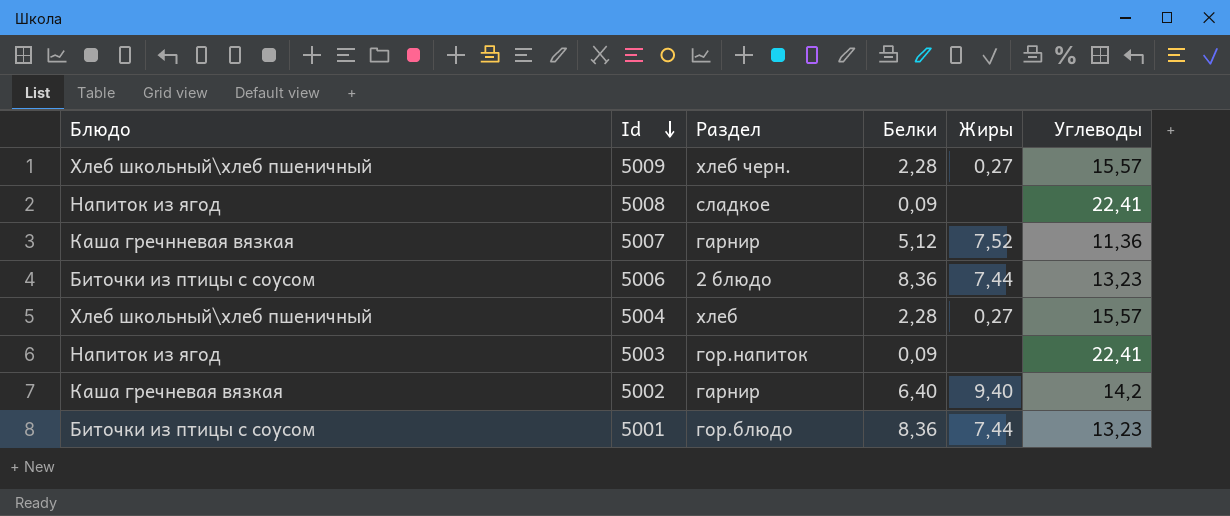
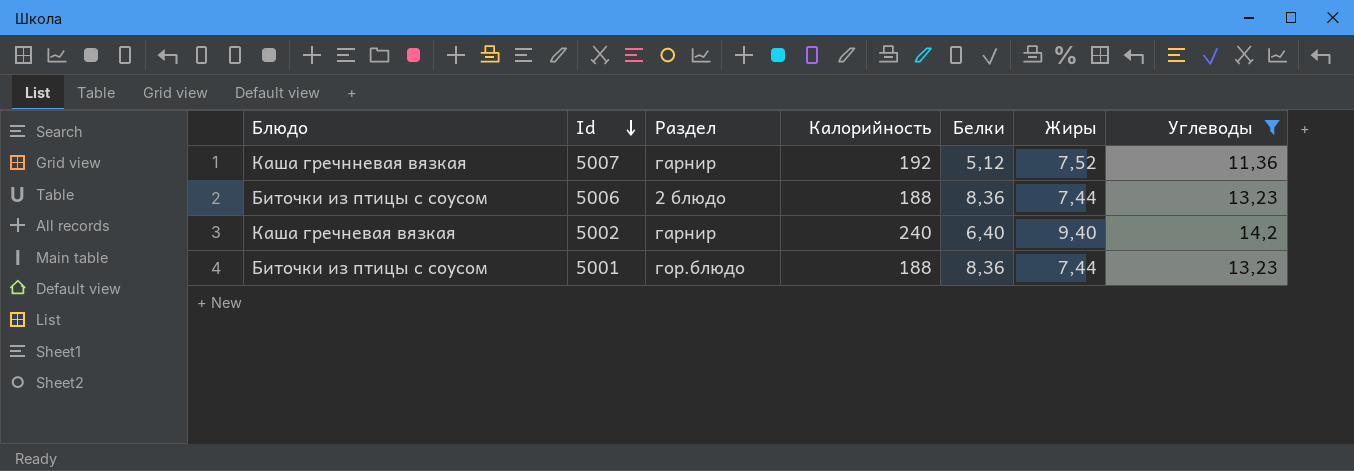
filter: none -> Углеводы <= 14,2
column Калорийность | position: none -> 4

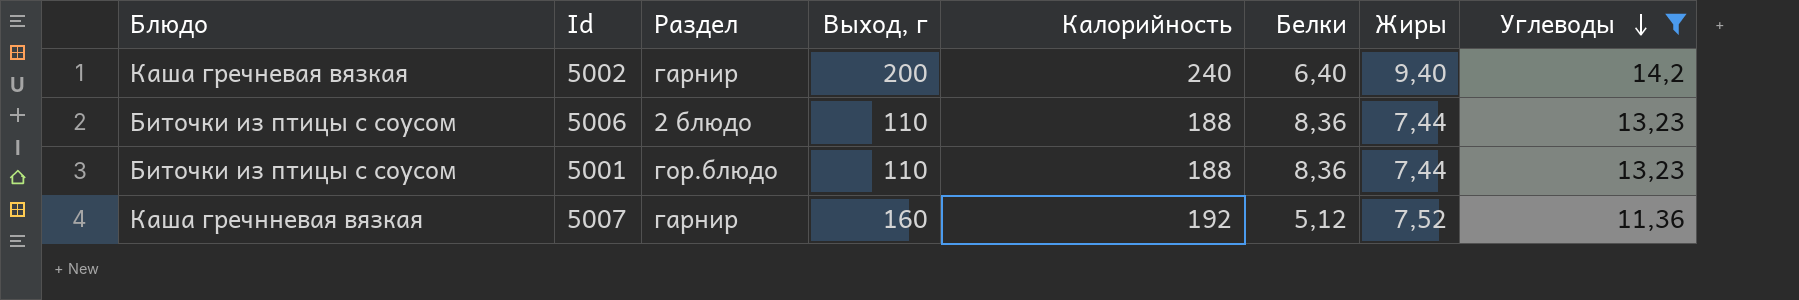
row order: Id descending -> Углеводы descending
column Выход, г | position: none -> 4

